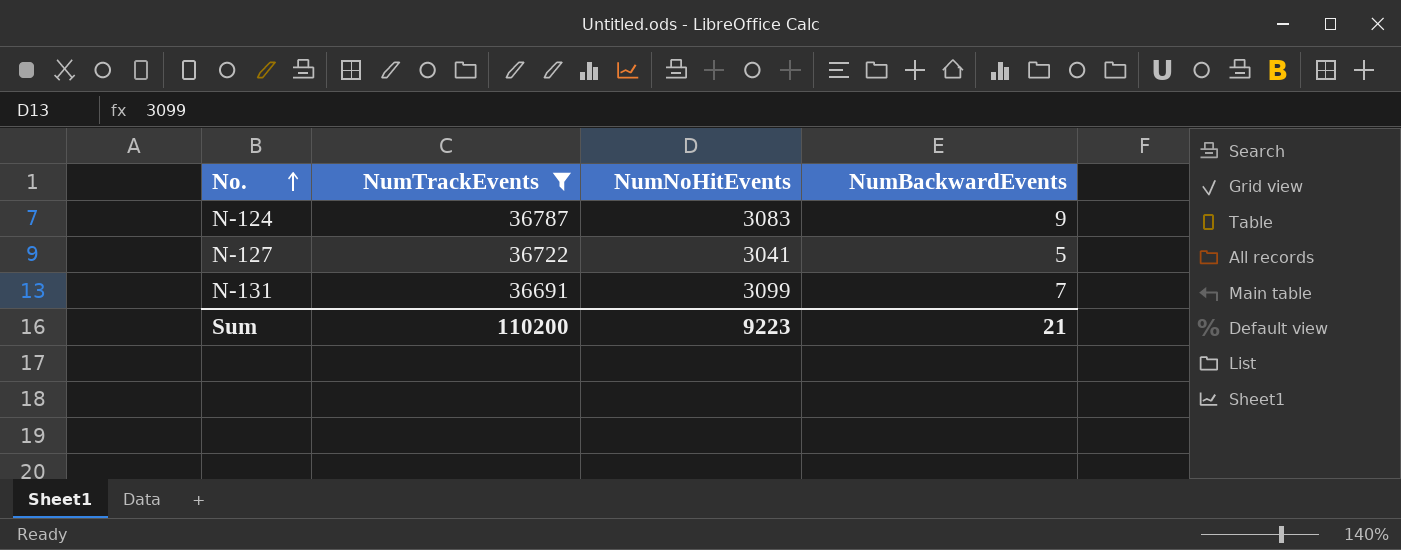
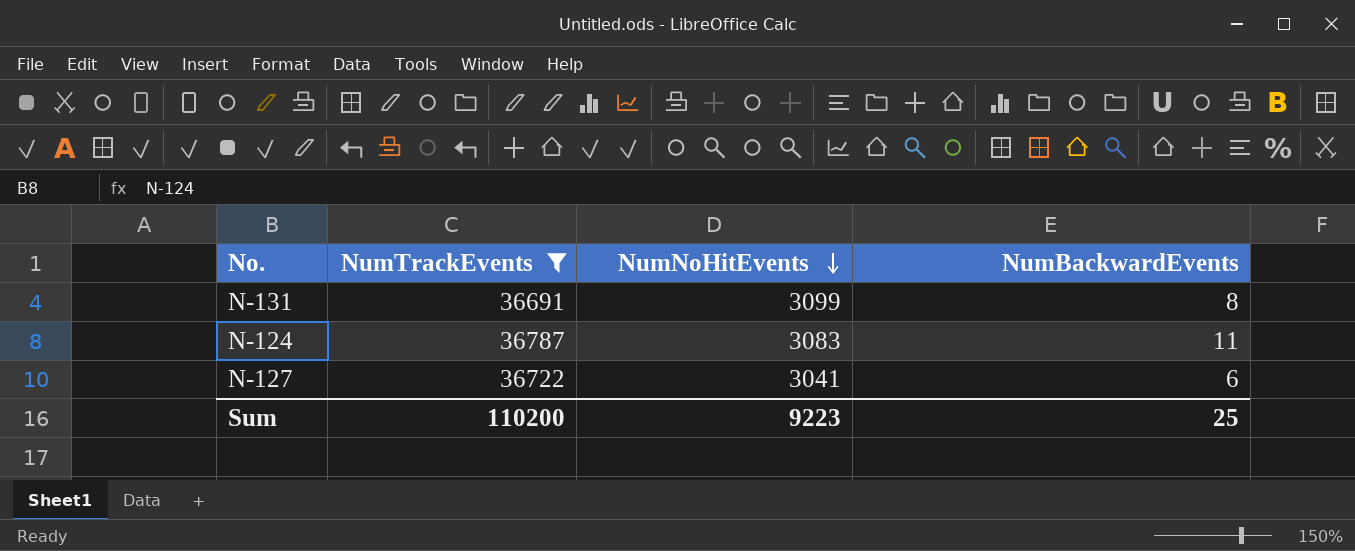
row order: No. ascending -> NumNoHitEvents descending
N-131 | NumBackwardEvents: 7 -> 8
N-124 | NumBackwardEvents: 9 -> 11
N-127 | NumBackwardEvents: 5 -> 6
Sum | NumBackwardEvents: 21 -> 25

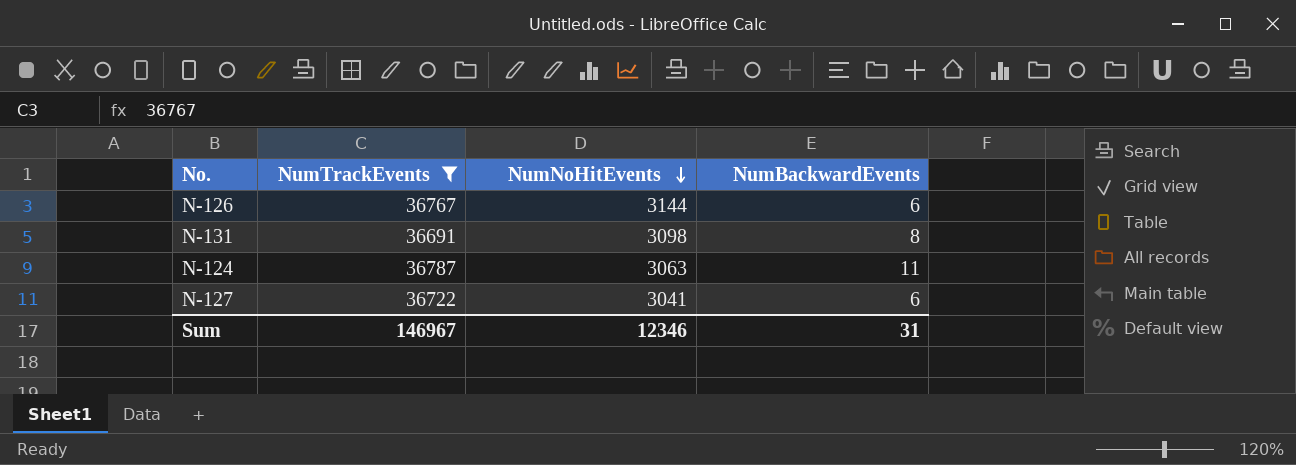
row N-126: none -> 36767 | 3144 | 6
N-131 | NumNoHitEvents: 3099 -> 3098
N-124 | NumNoHitEvents: 3083 -> 3063
Sum | NumTrackEvents: 110200 -> 146967
Sum | NumNoHitEvents: 9223 -> 12346
Sum | NumBackwardEvents: 25 -> 31

